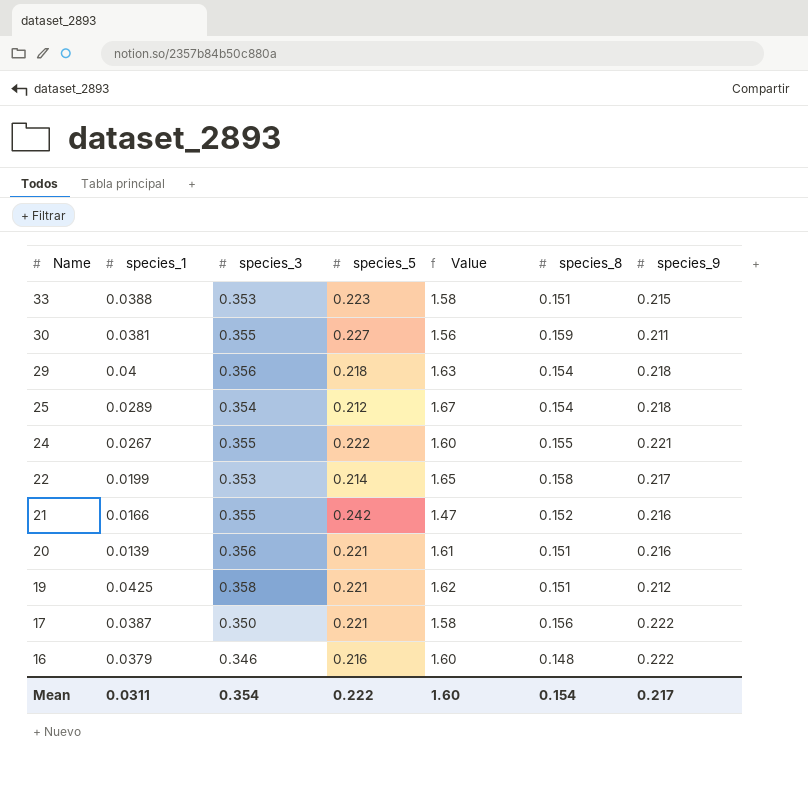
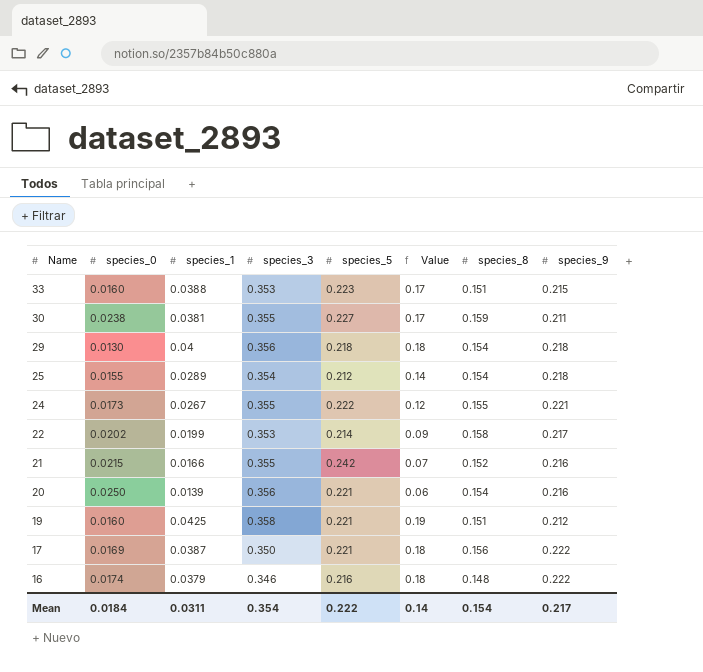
column species_0 | position: none -> 2
column Value | formula: [species_3] / [species_5] -> [species_1] / [species_5]
20 | species_8: 0.151 -> 0.154
Mean | Value: 1.60 -> 0.14

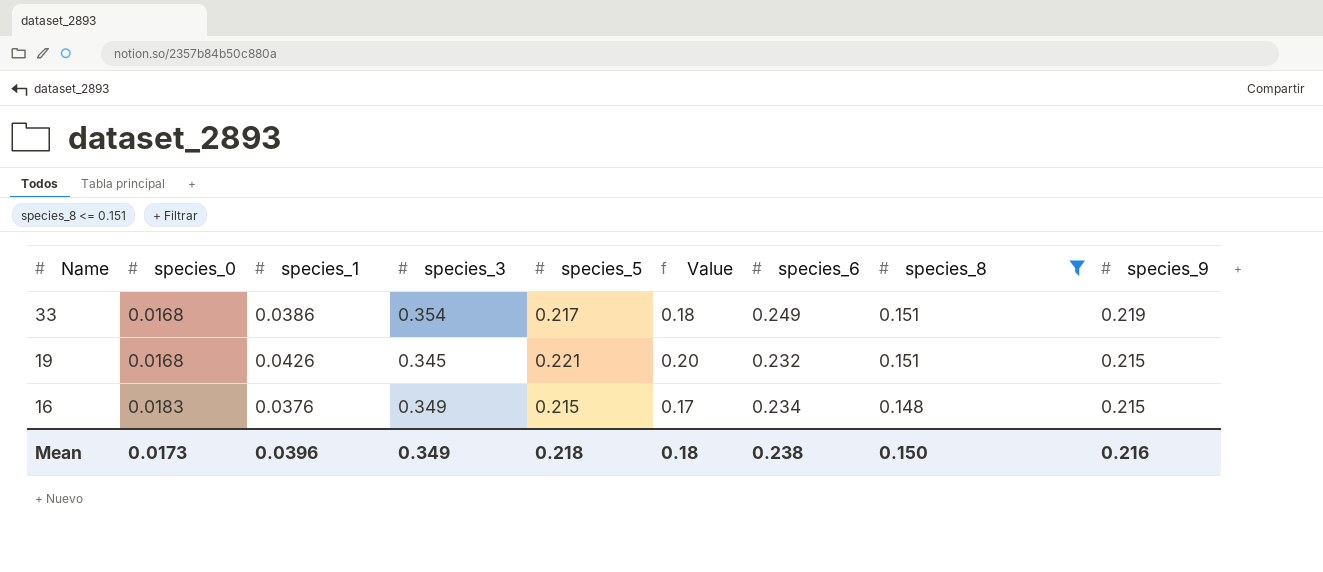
filter: none -> species_8 <= 0.151
column Value | formula: [species_1] / [species_5] -> [species_1] / [species_9]
column species_6 | position: none -> 7
33 | species_0: 0.0160 -> 0.0168
33 | species_1: 0.0388 -> 0.0386
33 | species_3: 0.353 -> 0.354
33 | species_5: 0.223 -> 0.217
33 | species_9: 0.215 -> 0.219
19 | species_0: 0.0160 -> 0.0168
19 | species_1: 0.0425 -> 0.0426
19 | species_3: 0.358 -> 0.345
19 | species_9: 0.212 -> 0.215
16 | species_0: 0.0174 -> 0.0183
16 | species_1: 0.0379 -> 0.0376
16 | species_3: 0.346 -> 0.349
16 | species_5: 0.216 -> 0.215
16 | species_9: 0.222 -> 0.215
Mean | species_0: 0.0184 -> 0.0173
Mean | species_1: 0.0311 -> 0.0396
Mean | species_3: 0.354 -> 0.349
Mean | species_5: 0.222 -> 0.218
Mean | Value: 0.14 -> 0.18
Mean | species_8: 0.154 -> 0.150
Mean | species_9: 0.217 -> 0.216

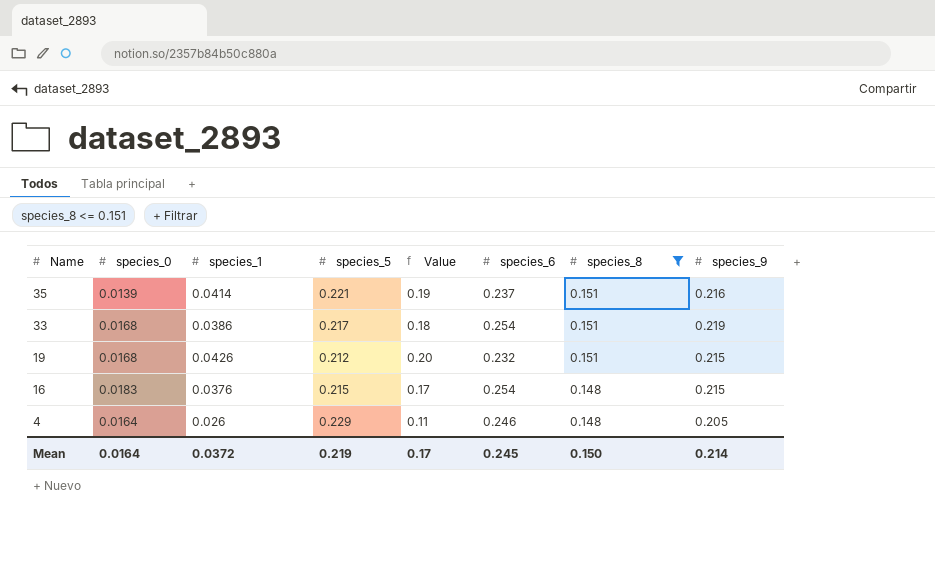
column species_3 | position: 4 -> none
column Value | formula: [species_1] / [species_9] -> [species_1] / [species_5]
row 35: none -> 0.0139 | 0.0414 | 0.221 | 0.19 | 0.237 | 0.151 | 0.216
33 | species_6: 0.249 -> 0.254
19 | species_5: 0.221 -> 0.212
16 | species_6: 0.234 -> 0.254
row 4: none -> 0.0164 | 0.026 | 0.229 | 0.11 | 0.246 | 0.148 | 0.205
Mean | species_0: 0.0173 -> 0.0164
Mean | species_1: 0.0396 -> 0.0372
Mean | species_5: 0.218 -> 0.219
Mean | Value: 0.18 -> 0.17
Mean | species_6: 0.238 -> 0.245
Mean | species_9: 0.216 -> 0.214

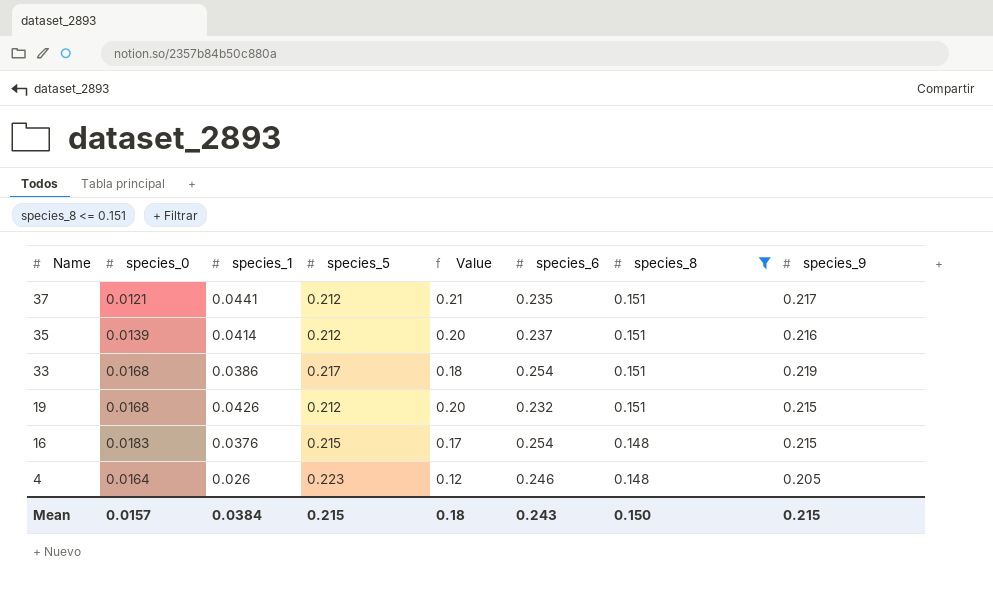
row 37: none -> 0.0121 | 0.0441 | 0.212 | 0.21 | 0.235 | 0.151 | 0.217
35 | species_5: 0.221 -> 0.212
35 | Value: 0.19 -> 0.20
4 | species_5: 0.229 -> 0.223
4 | Value: 0.11 -> 0.12
Mean | species_0: 0.0164 -> 0.0157
Mean | species_1: 0.0372 -> 0.0384
Mean | species_5: 0.219 -> 0.215
Mean | Value: 0.17 -> 0.18
Mean | species_6: 0.245 -> 0.243
Mean | species_9: 0.214 -> 0.215

